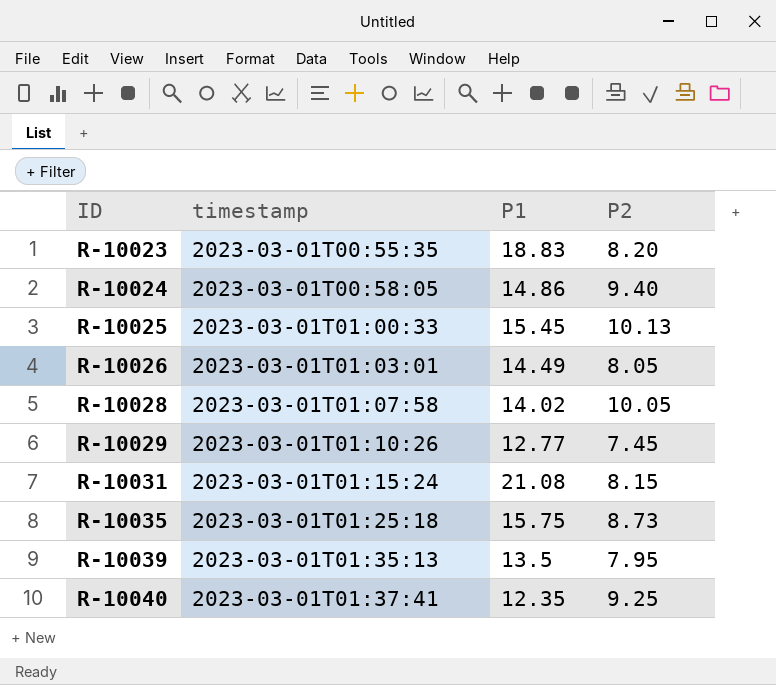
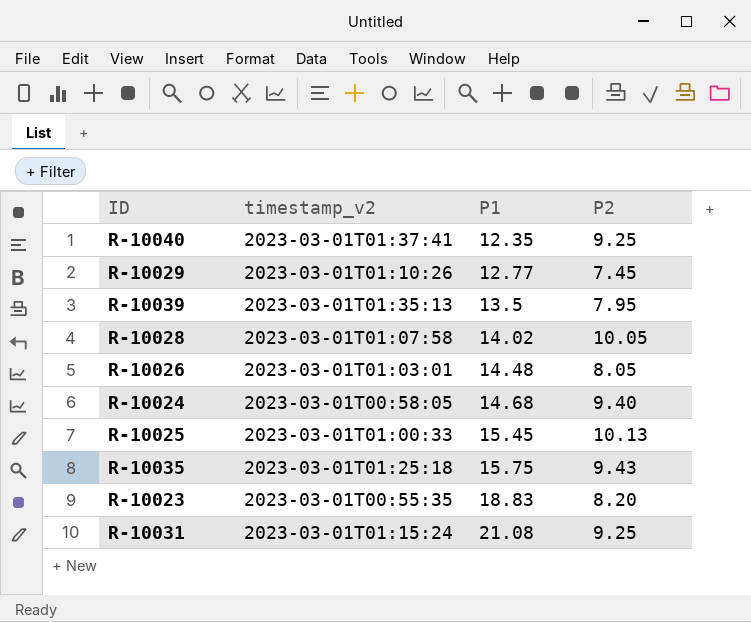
row order: ID ascending -> P1 ascending
column name: timestamp -> timestamp_v2
R-10026 | P1: 14.49 -> 14.48
R-10024 | P1: 14.86 -> 14.68
R-10035 | P2: 8.73 -> 9.43
R-10031 | P2: 8.15 -> 9.25

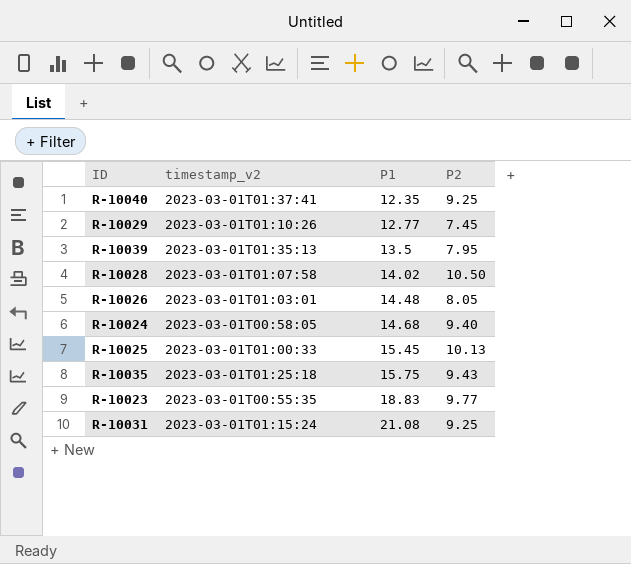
R-10028 | P2: 10.05 -> 10.50
R-10023 | P2: 8.20 -> 9.77

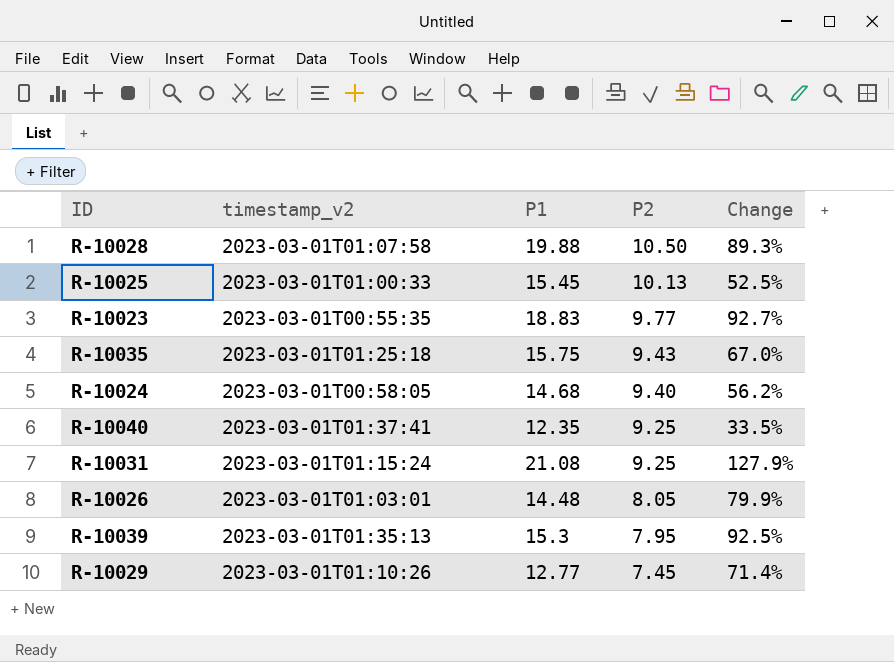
row order: P1 ascending -> P2 descending
column Change | formula: none -> ([P1] - [P2]) / [P2]
R-10028 | P1: 14.02 -> 19.88
R-10039 | P1: 13.5 -> 15.3

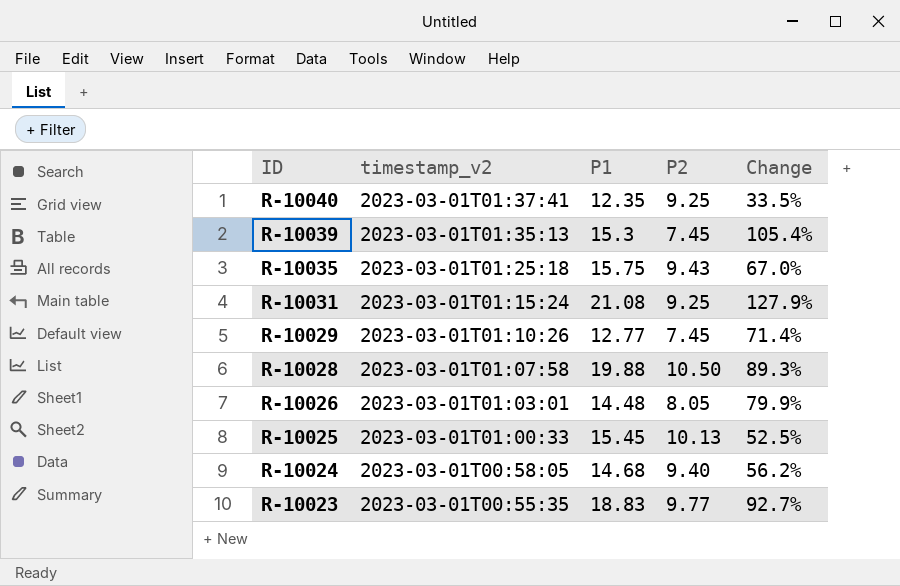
row order: P2 descending -> ID descending
R-10039 | P2: 7.95 -> 7.45
R-10039 | Change: 92.5% -> 105.4%

